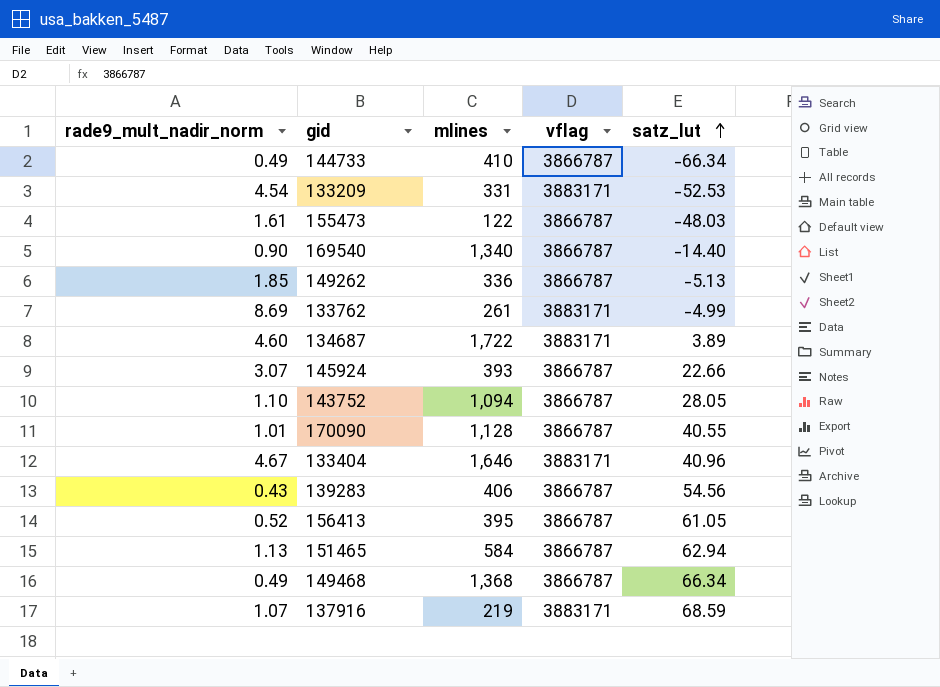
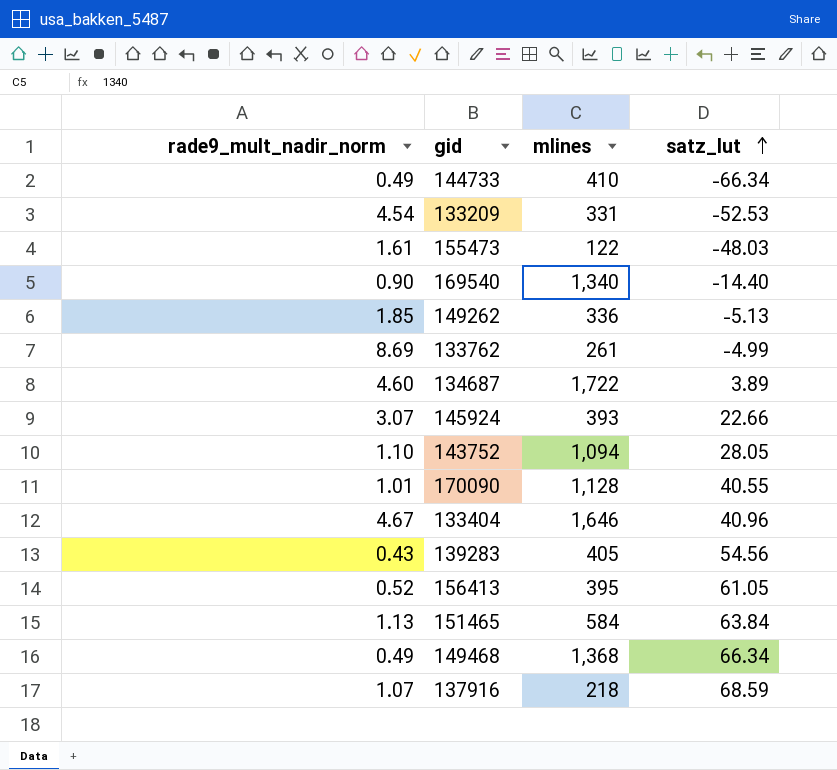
column vflag | position: 4 -> none
139283 | mlines: 406 -> 405
151465 | satz_lut: 62.94 -> 63.84
137916 | mlines: 219 -> 218

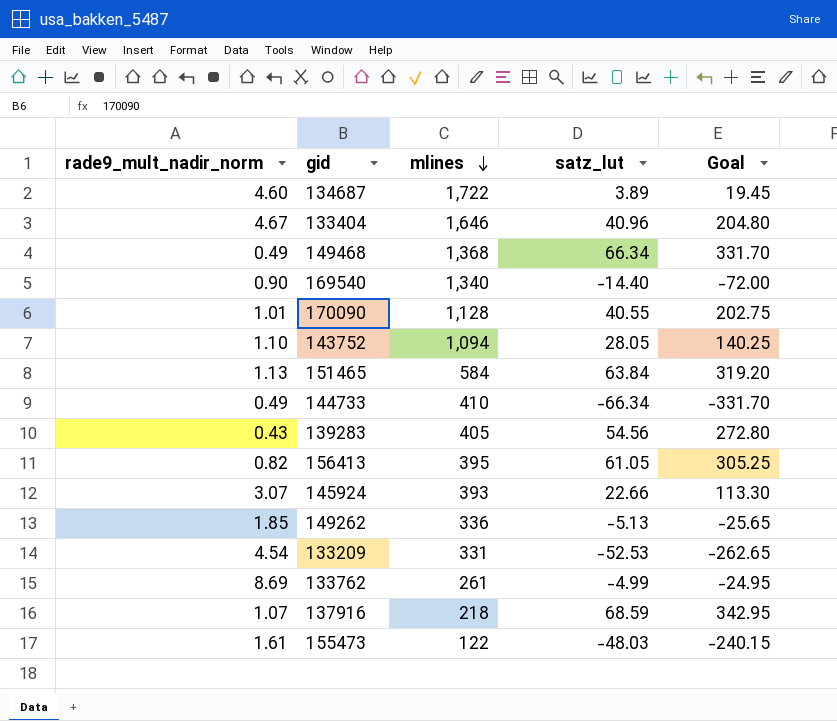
row order: satz_lut ascending -> mlines descending
column Goal | formula: none -> [satz_lut] * 5
156413 | rade9_mult_nadir_norm: 0.52 -> 0.82

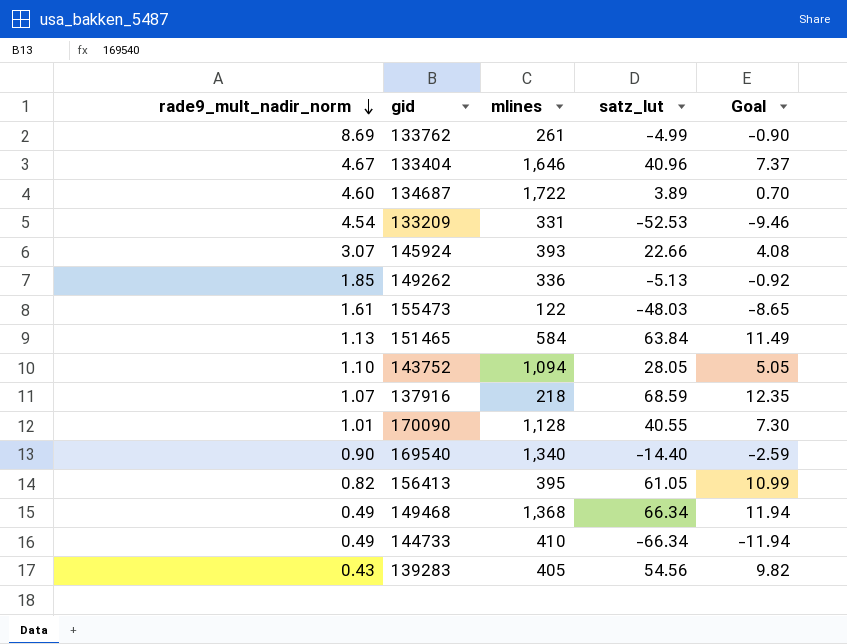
row order: mlines descending -> rade9_mult_nadir_norm descending
column Goal | formula: [satz_lut] * 5 -> [satz_lut] * 0.18

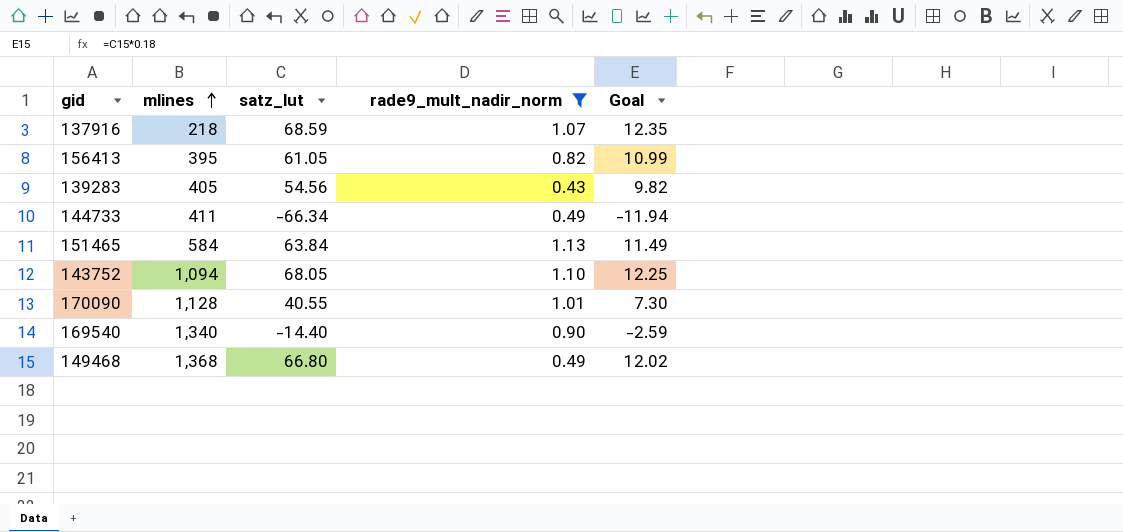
filter: none -> rade9_mult_nadir_norm <= 1.13
row order: rade9_mult_nadir_norm descending -> mlines ascending
column rade9_mult_nadir_norm | position: 1 -> 4
144733 | mlines: 410 -> 411
143752 | satz_lut: 28.05 -> 68.05
143752 | Goal: 5.05 -> 12.25
149468 | satz_lut: 66.34 -> 66.80
149468 | Goal: 11.94 -> 12.02

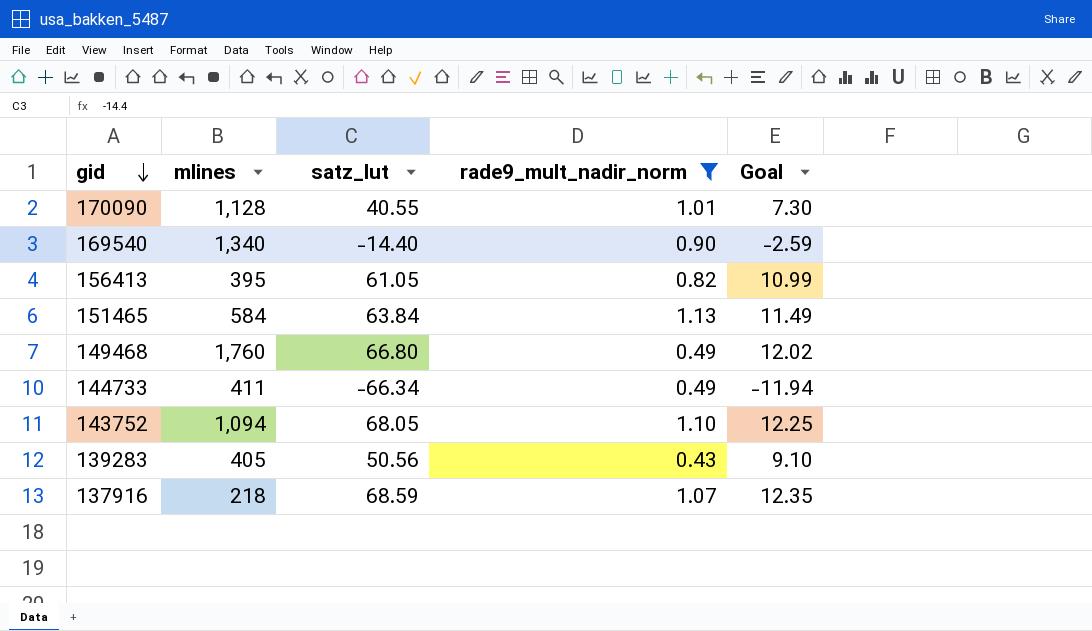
row order: mlines ascending -> gid descending
149468 | mlines: 1,368 -> 1,760
139283 | satz_lut: 54.56 -> 50.56
139283 | Goal: 9.82 -> 9.10

